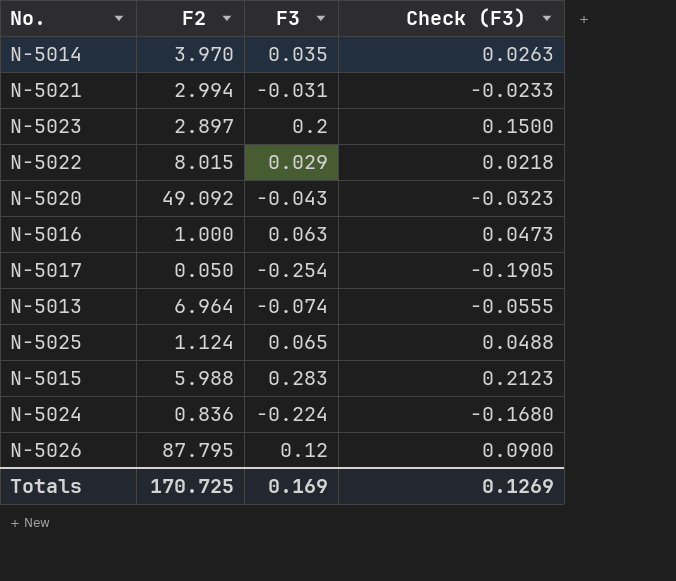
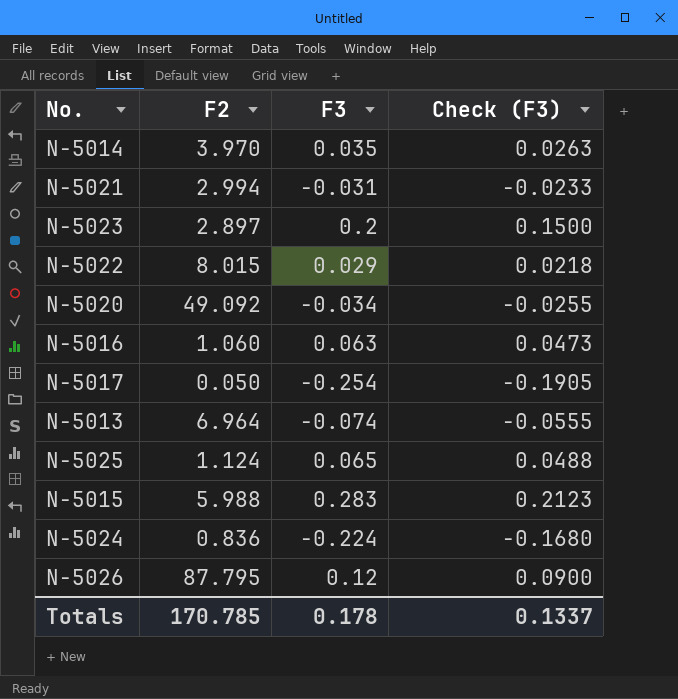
N-5020 | F3: -0.043 -> -0.034
N-5020 | Check (F3): -0.0323 -> -0.0255
N-5016 | F2: 1.000 -> 1.060
Totals | F2: 170.725 -> 170.785
Totals | F3: 0.169 -> 0.178
Totals | Check (F3): 0.1269 -> 0.1337

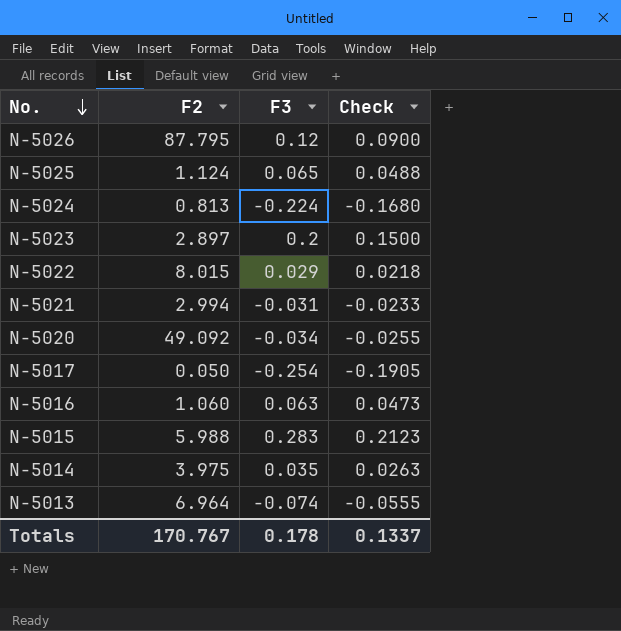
row order: none -> No. descending
column name: Check (F3) -> Check
N-5024 | F2: 0.836 -> 0.813
N-5014 | F2: 3.970 -> 3.975
Totals | F2: 170.785 -> 170.767

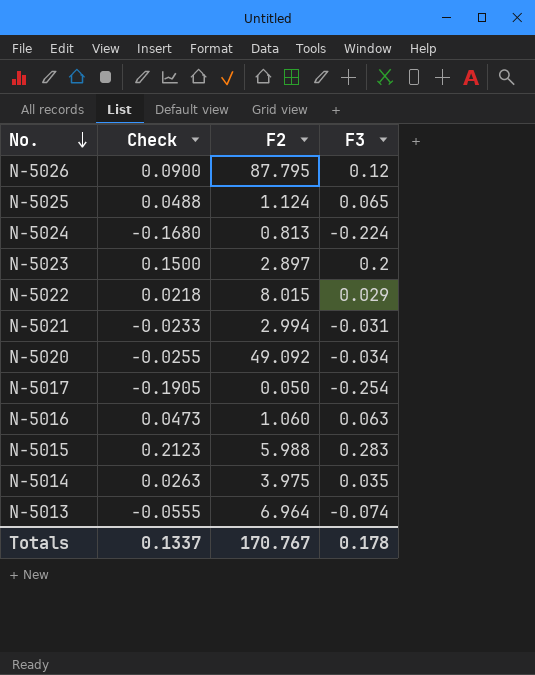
column Check | position: 4 -> 2

